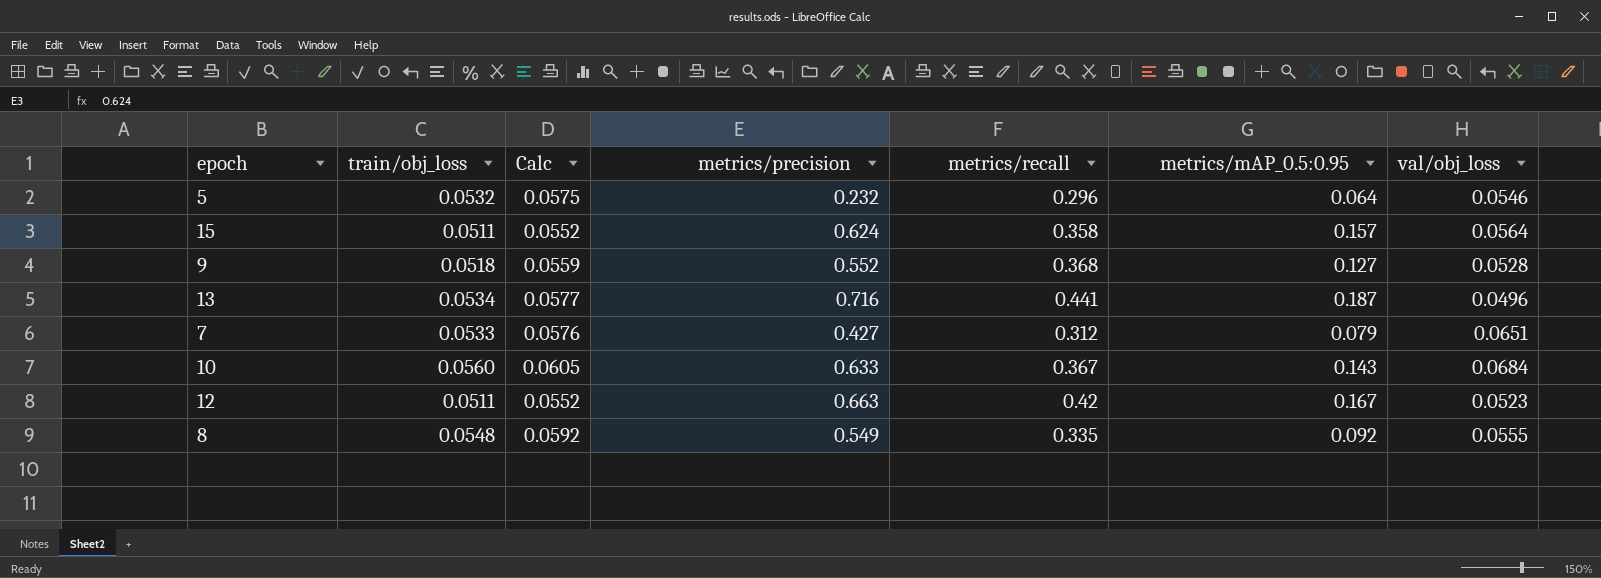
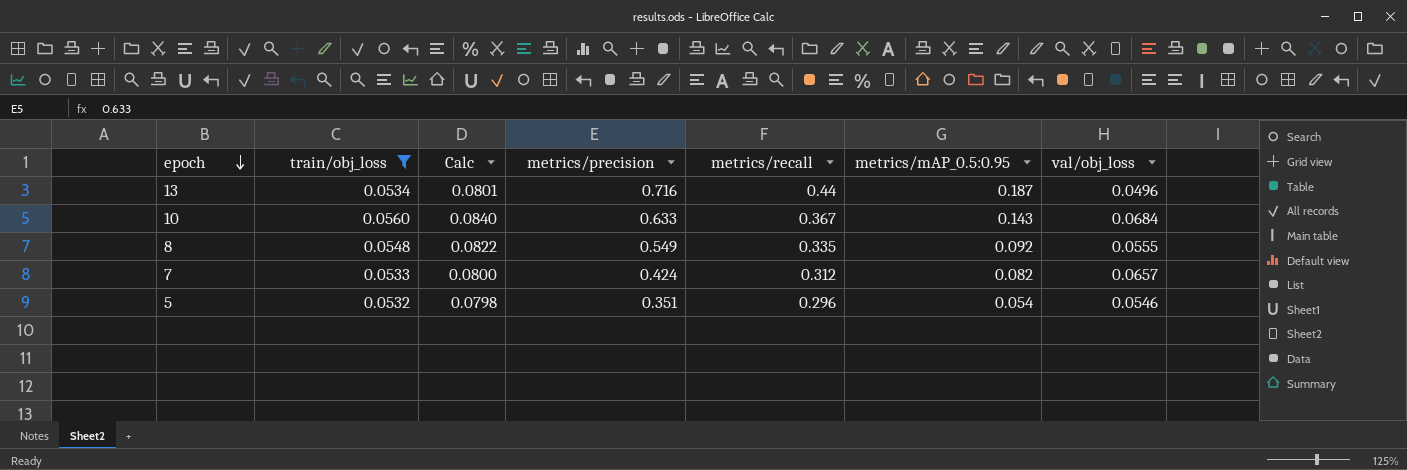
filter: none -> train/obj_loss >= 0.0532
row order: none -> epoch descending
column Calc | formula: [train/obj_loss] * 1.08 -> [train/obj_loss] * 1.5
13 | metrics/recall: 0.441 -> 0.44
7 | metrics/precision: 0.427 -> 0.424
7 | metrics/mAP_0.5:0.95: 0.079 -> 0.082
7 | val/obj_loss: 0.0651 -> 0.0657
5 | metrics/precision: 0.232 -> 0.351
5 | metrics/mAP_0.5:0.95: 0.064 -> 0.054

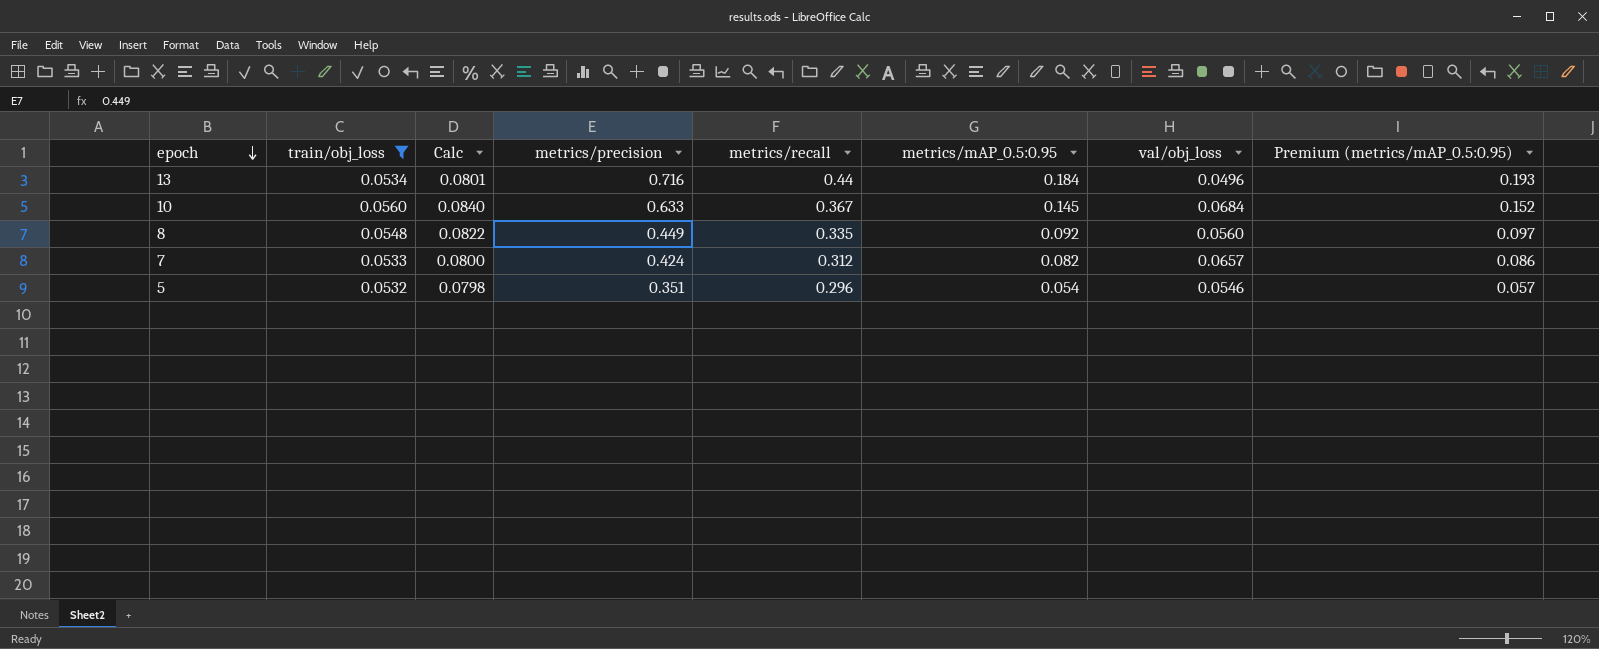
column Premium (metrics/mAP_0.5:0.95) | formula: none -> [metrics/mAP_0.5:0.95] * 1.05
13 | metrics/mAP_0.5:0.95: 0.187 -> 0.184
10 | metrics/mAP_0.5:0.95: 0.143 -> 0.145
8 | metrics/precision: 0.549 -> 0.449
8 | val/obj_loss: 0.0555 -> 0.0560

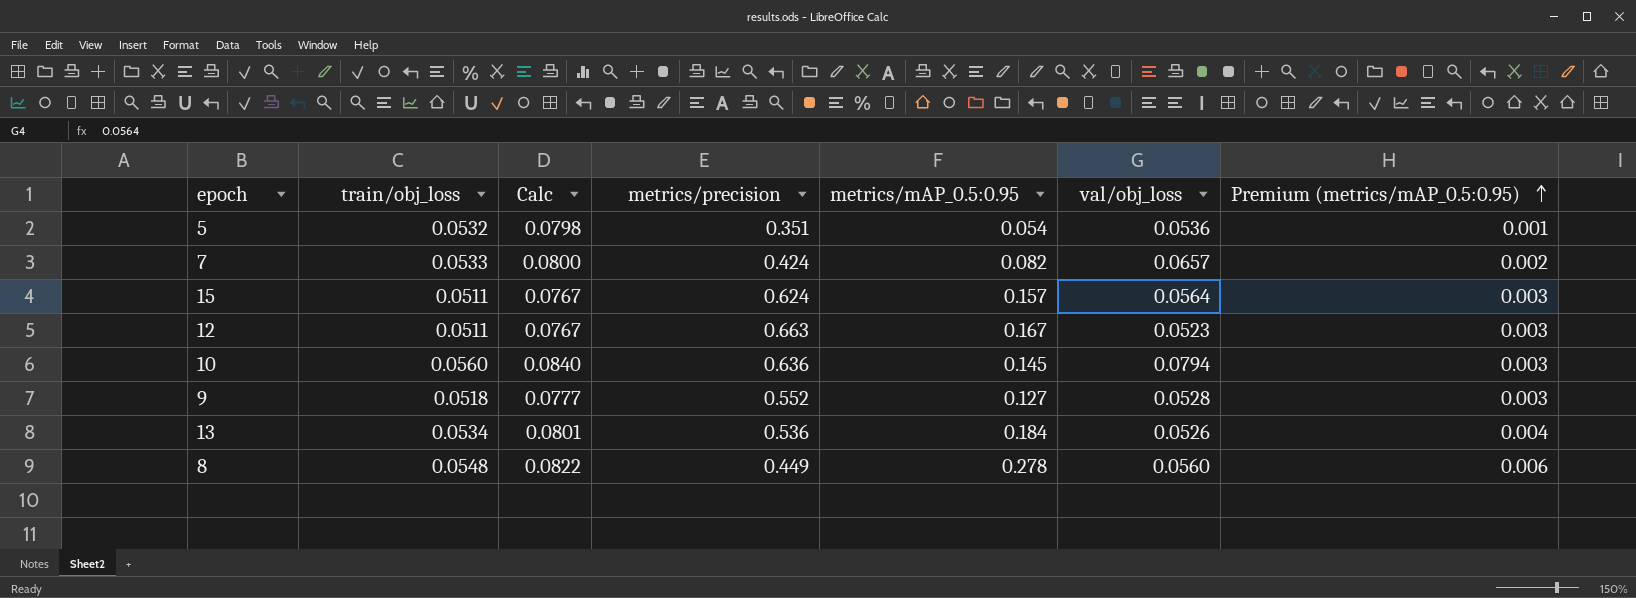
filter: train/obj_loss >= 0.0532 -> none
row order: epoch descending -> Premium (metrics/mAP_0.5:0.95) ascending
column metrics/recall | position: 5 -> none
column Premium (metrics/mAP_0.5:0.95) | formula: [metrics/mAP_0.5:0.95] * 1.05 -> [metrics/mAP_0.5:0.95] * 0.02
5 | val/obj_loss: 0.0546 -> 0.0536
10 | metrics/precision: 0.633 -> 0.636
10 | val/obj_loss: 0.0684 -> 0.0794
13 | metrics/precision: 0.716 -> 0.536
13 | val/obj_loss: 0.0496 -> 0.0526
8 | metrics/mAP_0.5:0.95: 0.092 -> 0.278

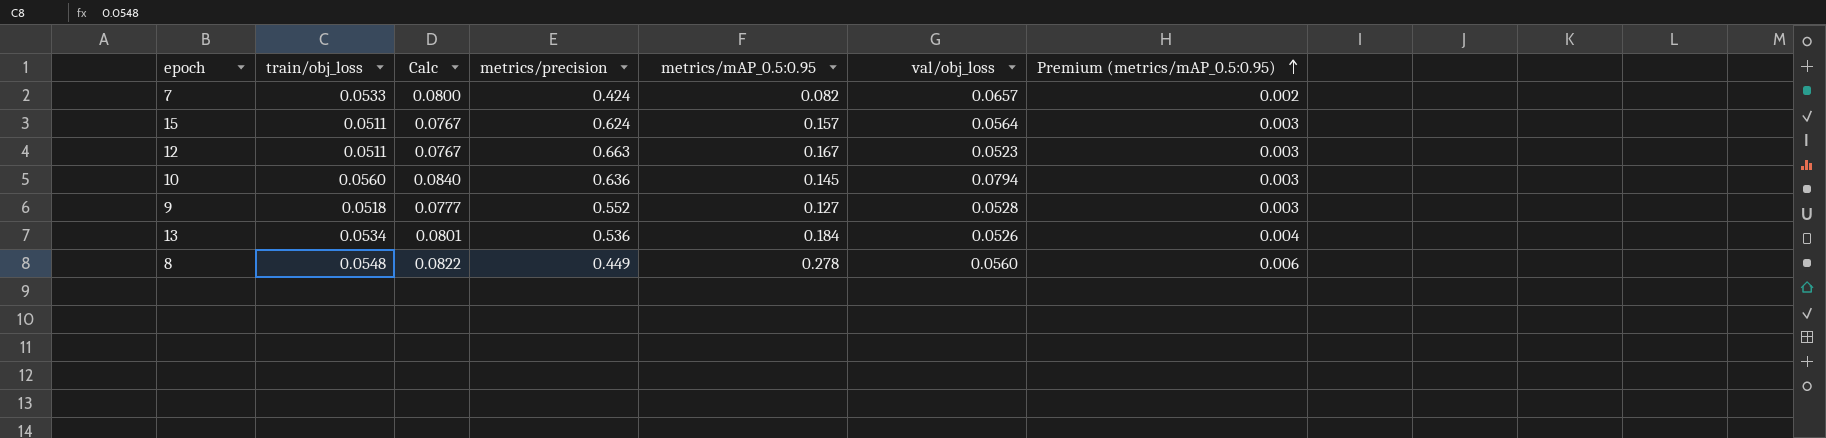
row 5: 0.0532 | 0.0798 | 0.351 | 0.054 | 0.0536 | 0.001 -> none

